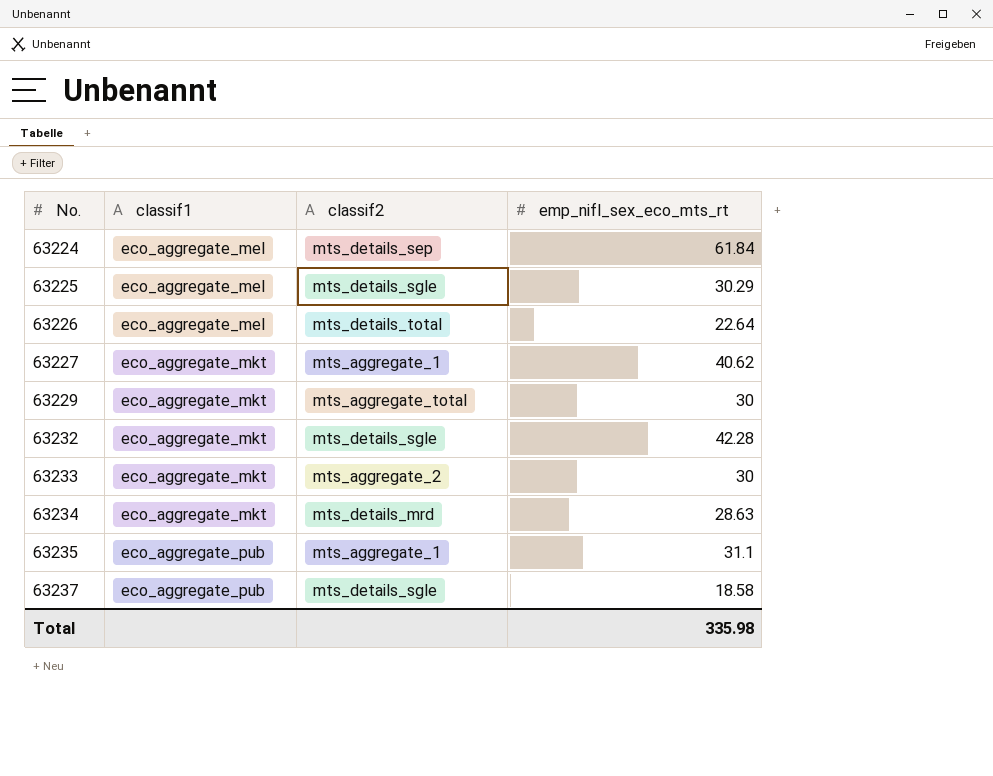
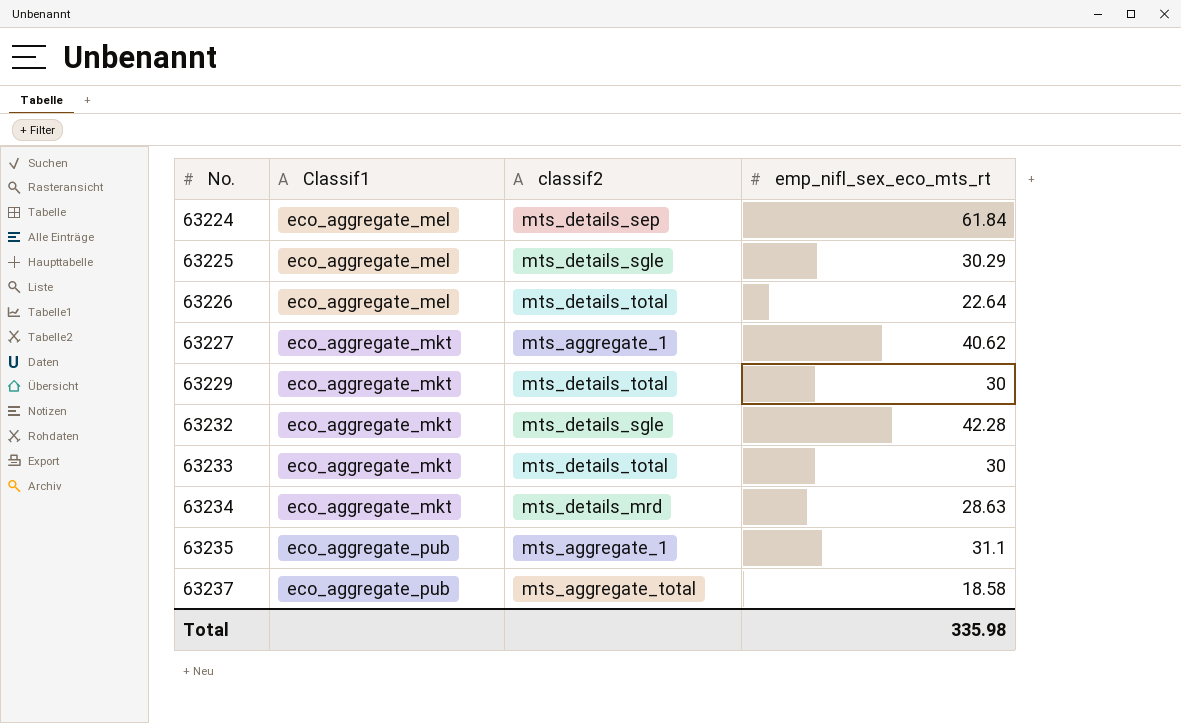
column name: classif1 -> Classif1
63229 | classif2: mts_aggregate_total -> mts_details_total
63233 | classif2: mts_aggregate_2 -> mts_details_total
63237 | classif2: mts_details_sgle -> mts_aggregate_total

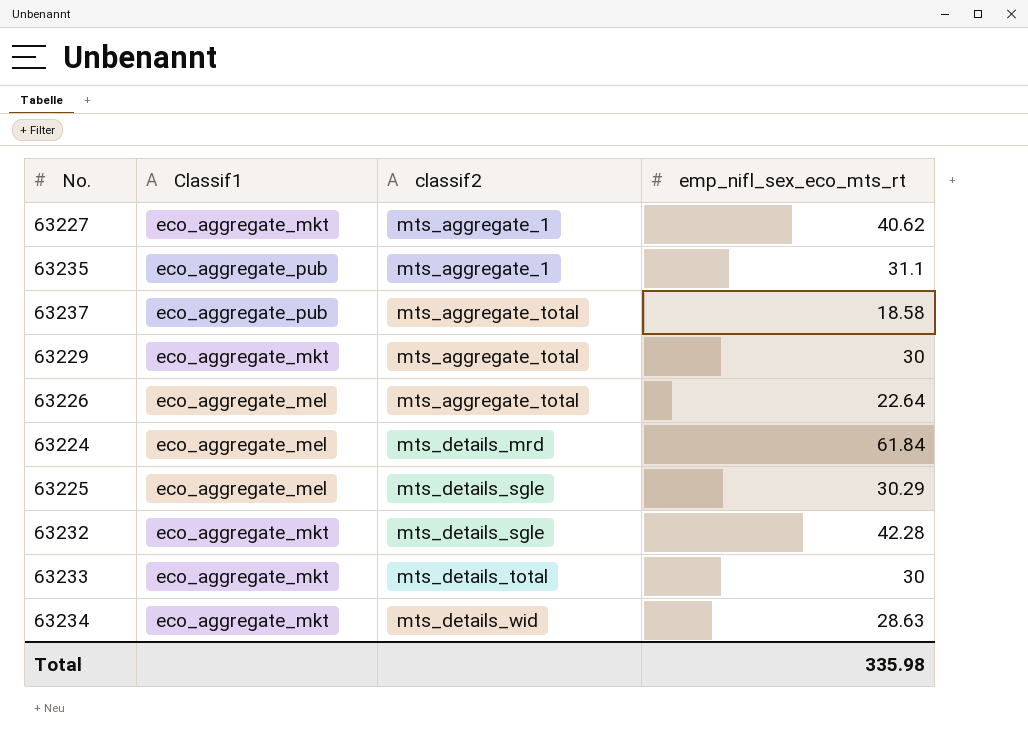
row order: No. ascending -> classif2 ascending
63229 | classif2: mts_details_total -> mts_aggregate_total
63226 | classif2: mts_details_total -> mts_aggregate_total
63224 | classif2: mts_details_sep -> mts_details_mrd
63234 | classif2: mts_details_mrd -> mts_details_wid

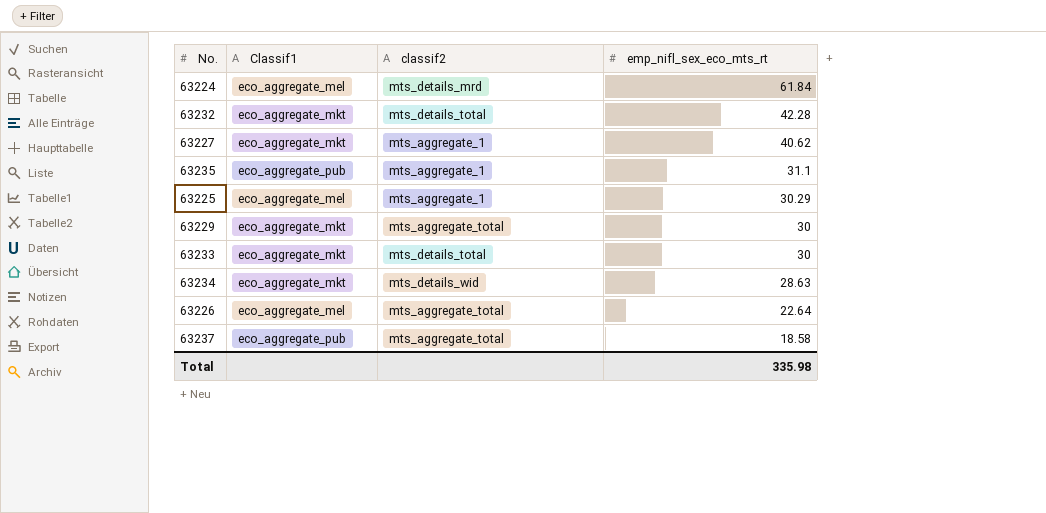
row order: classif2 ascending -> emp_nifl_sex_eco_mts_rt descending
63232 | classif2: mts_details_sgle -> mts_details_total
63225 | classif2: mts_details_sgle -> mts_aggregate_1

